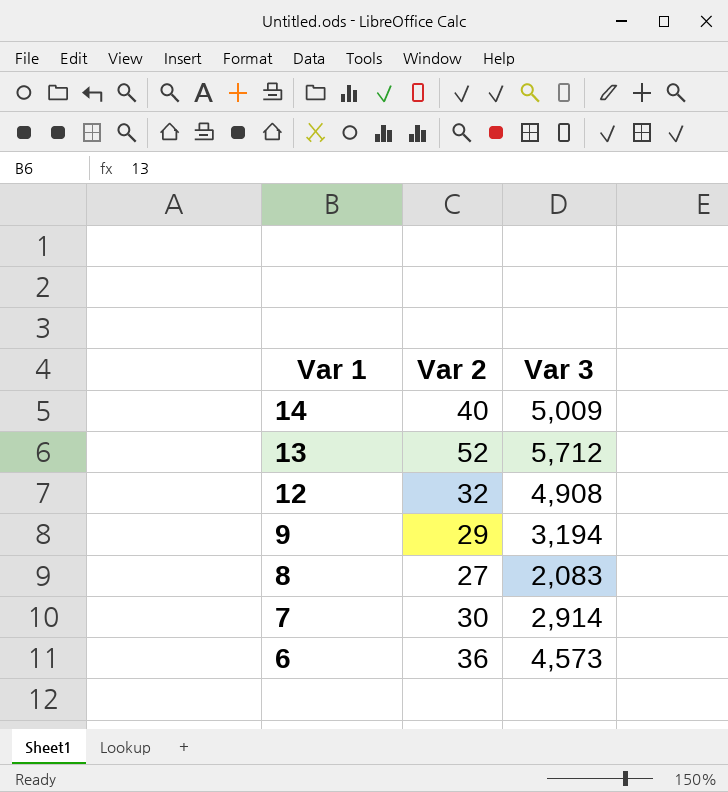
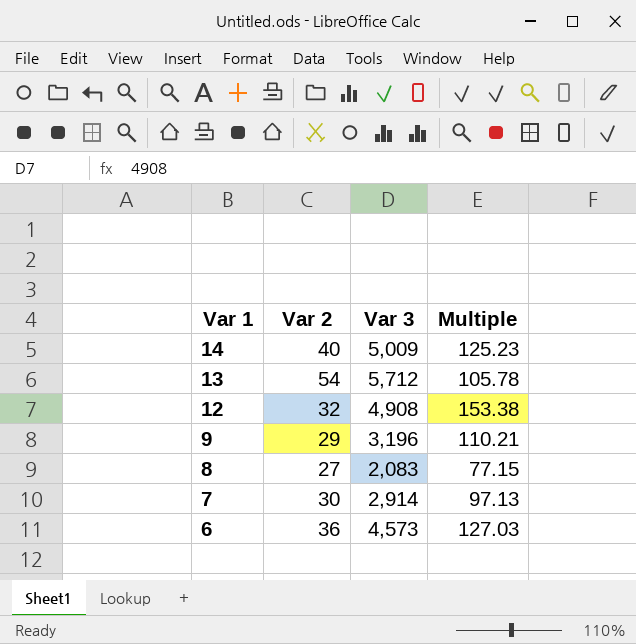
column Multiple | formula: none -> [Var 3] / [Var 2]
13 | Var 2: 52 -> 54
9 | Var 3: 3,194 -> 3,196

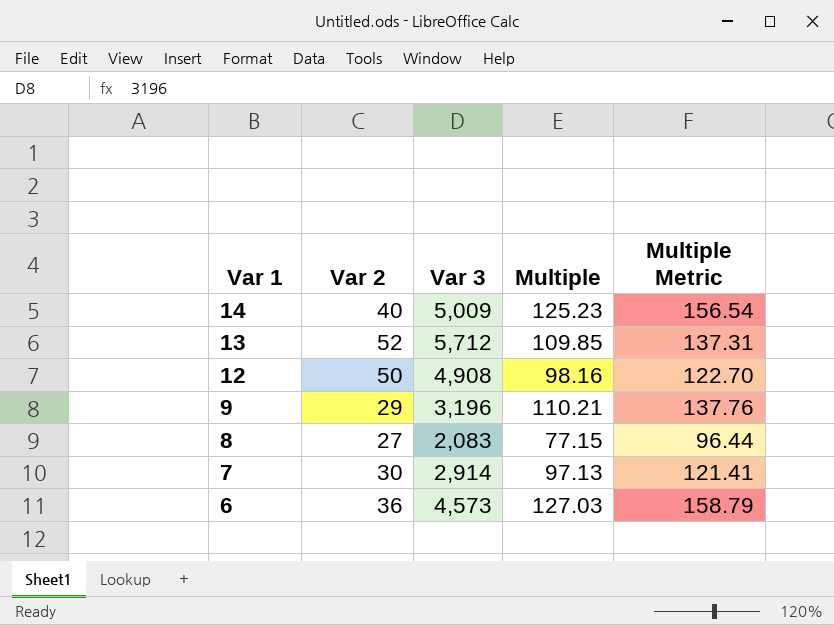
column Multiple Metric | formula: none -> [Multiple] * 1.25
13 | Var 2: 54 -> 52
13 | Multiple: 105.78 -> 109.85
12 | Var 2: 32 -> 50
12 | Multiple: 153.38 -> 98.16

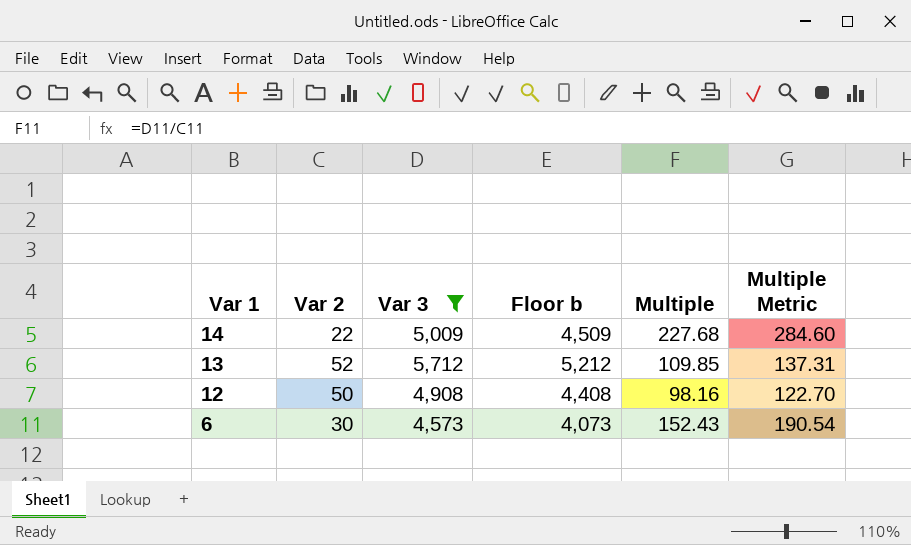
filter: none -> Var 3 >= 4,573
column Floor b | formula: none -> [Var 3] - 500
14 | Var 2: 40 -> 22
14 | Multiple: 125.23 -> 227.68
14 | Multiple Metric: 156.54 -> 284.60
6 | Var 2: 36 -> 30
6 | Multiple: 127.03 -> 152.43
6 | Multiple Metric: 158.79 -> 190.54

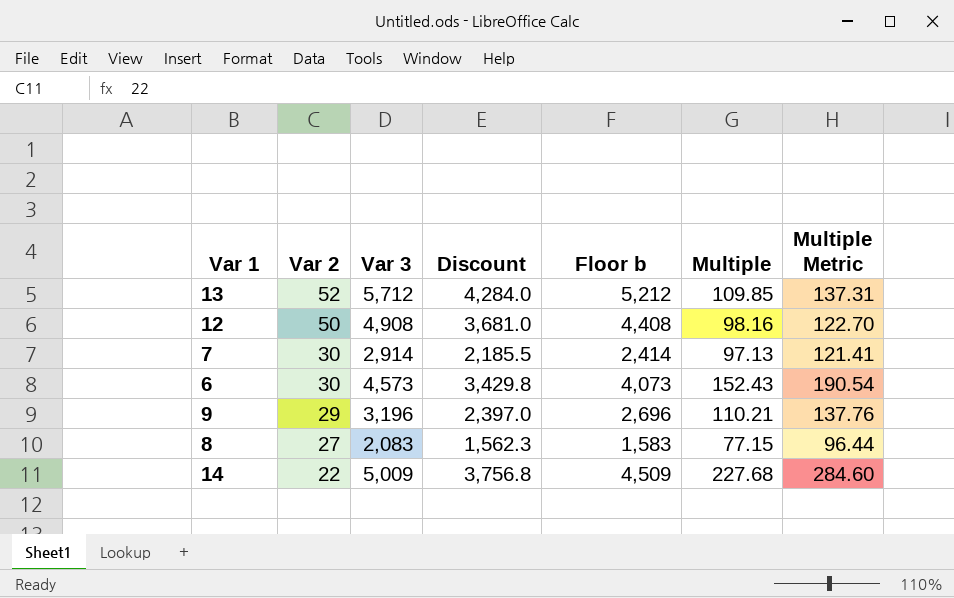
filter: Var 3 >= 4,573 -> none
row order: Var 1 descending -> Var 2 descending
column Discount | formula: none -> [Var 3] * 0.75

